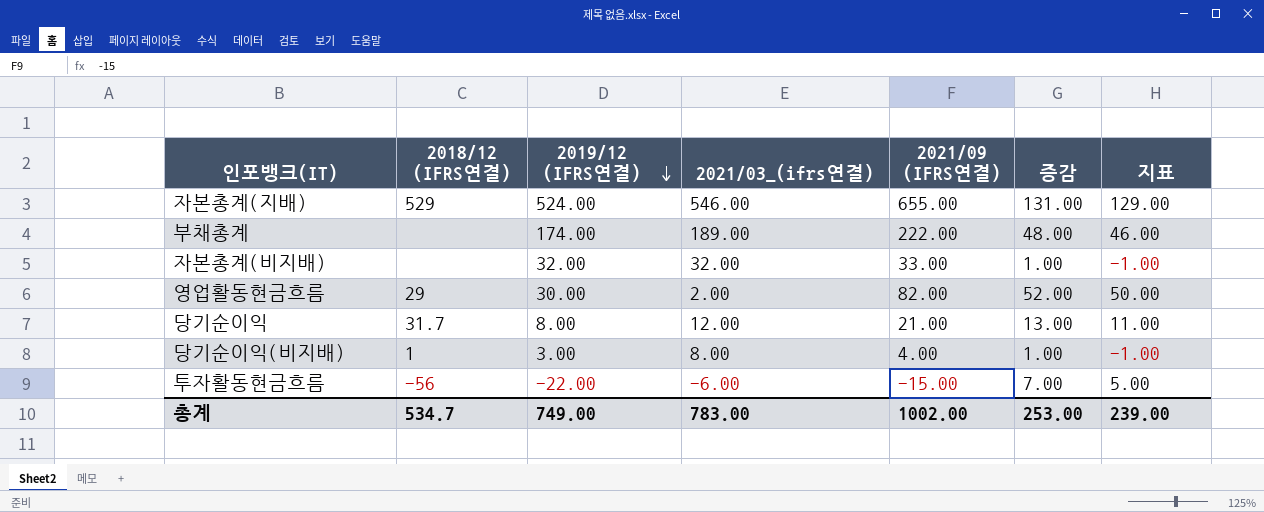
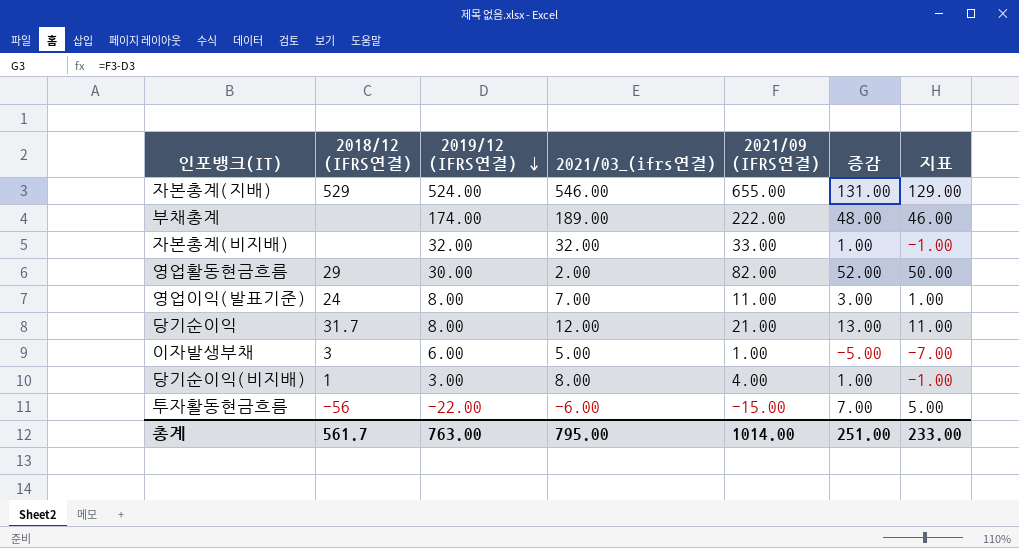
row 영업이익(발표기준): none -> 24 | 8.00 | 7.00 | 11.00 | 3.00 | 1.00
row 이자발생부채: none -> 3 | 6.00 | 5.00 | 1.00 | -5.00 | -7.00
총계 | 2018/12 (IFRS연결): 534.7 -> 561.7
총계 | 2019/12 (IFRS연결): 749.00 -> 763.00
총계 | 2021/03_(ifrs연결): 783.00 -> 795.00
총계 | 2021/09 (IFRS연결): 1002.00 -> 1014.00
총계 | 증감: 253.00 -> 251.00
총계 | 지표: 239.00 -> 233.00

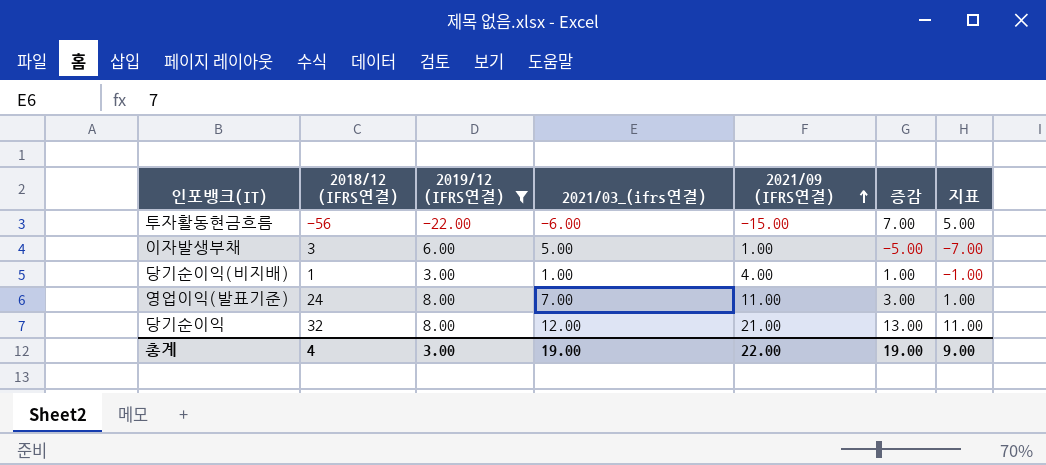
filter: none -> 2019/12 (IFRS연결) <= 8.00
row order: 2019/12 (IFRS연결) descending -> 2021/09 (IFRS연결) ascending
당기순이익(비지배) | 2021/03_(ifrs연결): 8.00 -> 1.00
당기순이익 | 2018/12 (IFRS연결): 31.7 -> 32
총계 | 2018/12 (IFRS연결): 561.7 -> 4
총계 | 2019/12 (IFRS연결): 763.00 -> 3.00
총계 | 2021/03_(ifrs연결): 795.00 -> 19.00
총계 | 2021/09 (IFRS연결): 1014.00 -> 22.00
총계 | 증감: 251.00 -> 19.00
총계 | 지표: 233.00 -> 9.00

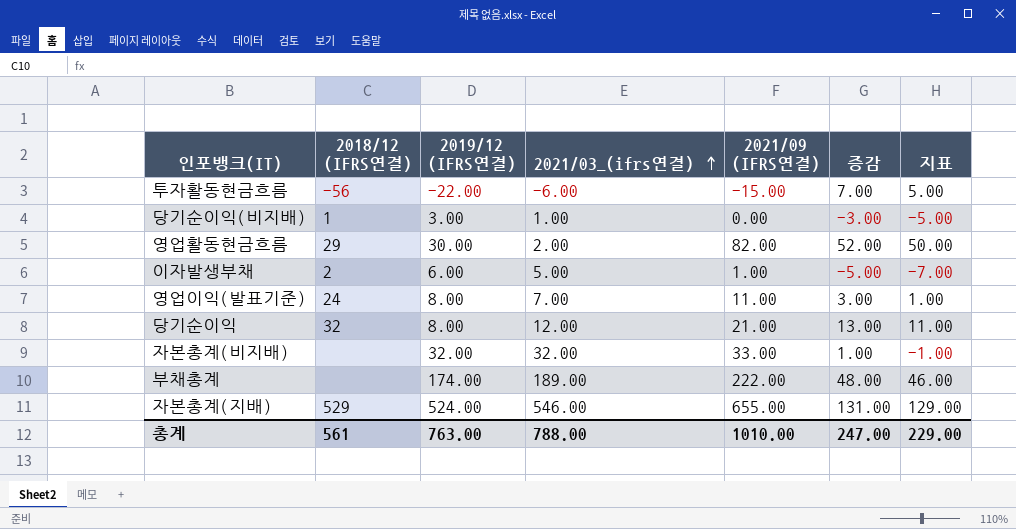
filter: 2019/12 (IFRS연결) <= 8.00 -> none
row order: 2021/09 (IFRS연결) ascending -> 2021/03_(ifrs연결) ascending
당기순이익(비지배) | 2021/09 (IFRS연결): 4.00 -> 0.00
당기순이익(비지배) | 증감: 1.00 -> -3.00
당기순이익(비지배) | 지표: -1.00 -> -5.00
이자발생부채 | 2018/12 (IFRS연결): 3 -> 2
총계 | 2018/12 (IFRS연결): 4 -> 561
총계 | 2019/12 (IFRS연결): 3.00 -> 763.00
총계 | 2021/03_(ifrs연결): 19.00 -> 788.00
총계 | 2021/09 (IFRS연결): 22.00 -> 1010.00
총계 | 증감: 19.00 -> 247.00
총계 | 지표: 9.00 -> 229.00

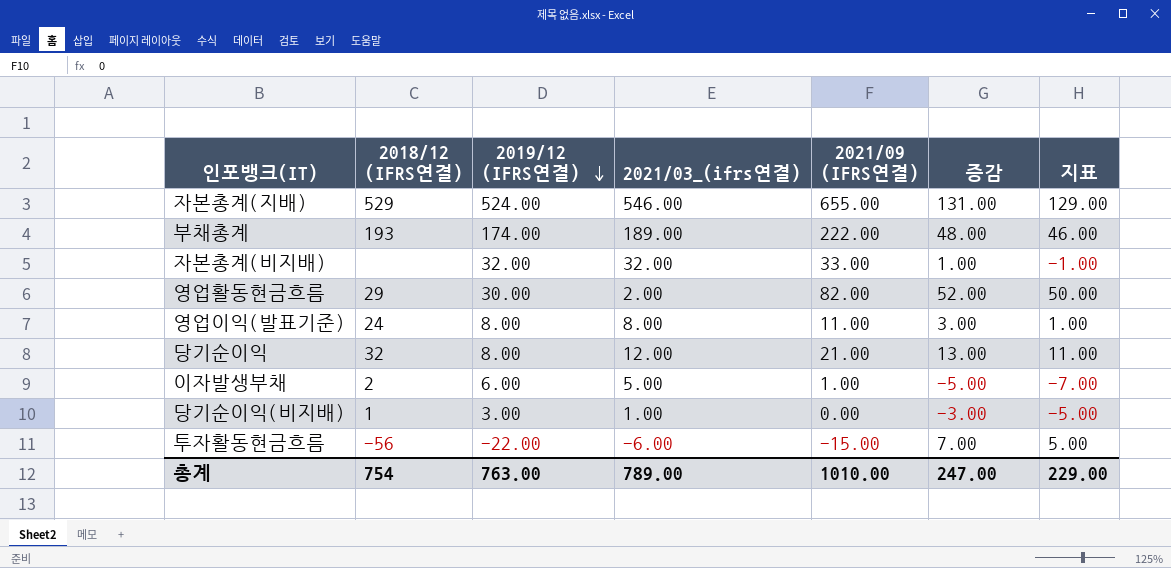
row order: 2021/03_(ifrs연결) ascending -> 2019/12 (IFRS연결) descending
부채총계 | 2018/12 (IFRS연결): none -> 193
영업이익(발표기준) | 2021/03_(ifrs연결): 7.00 -> 8.00
총계 | 2018/12 (IFRS연결): 561 -> 754
총계 | 2021/03_(ifrs연결): 788.00 -> 789.00

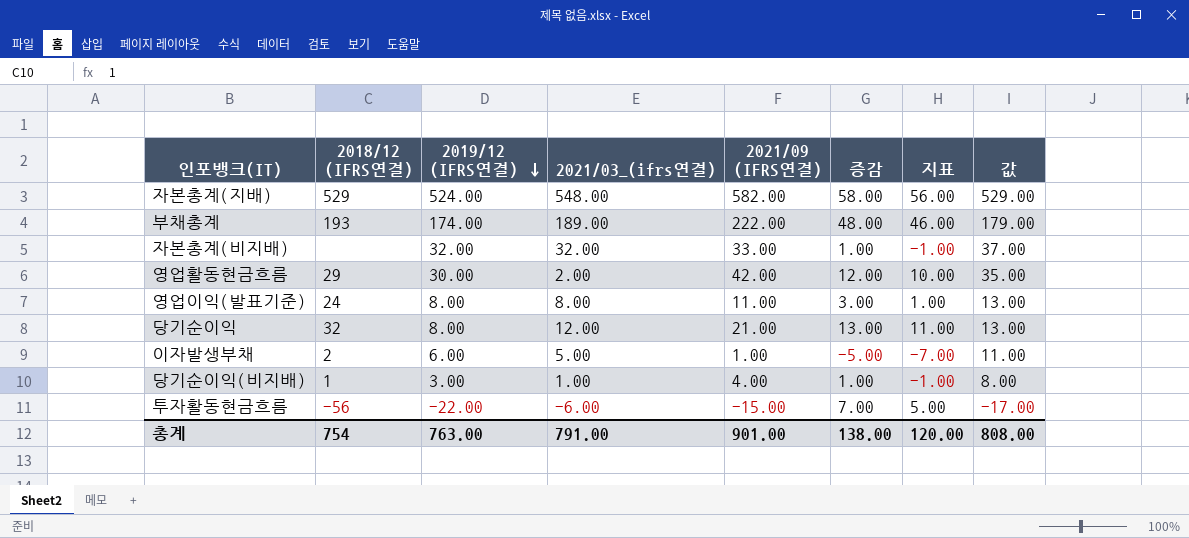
column 값 | formula: none -> [2019/12 (IFRS연결)] + 5
자본총계(지배) | 2021/03_(ifrs연결): 546.00 -> 548.00
자본총계(지배) | 2021/09 (IFRS연결): 655.00 -> 582.00
자본총계(지배) | 증감: 131.00 -> 58.00
자본총계(지배) | 지표: 129.00 -> 56.00
영업활동현금흐름 | 2021/09 (IFRS연결): 82.00 -> 42.00
영업활동현금흐름 | 증감: 52.00 -> 12.00
영업활동현금흐름 | 지표: 50.00 -> 10.00
당기순이익(비지배) | 2021/09 (IFRS연결): 0.00 -> 4.00
당기순이익(비지배) | 증감: -3.00 -> 1.00
당기순이익(비지배) | 지표: -5.00 -> -1.00
총계 | 2021/03_(ifrs연결): 789.00 -> 791.00
총계 | 2021/09 (IFRS연결): 1010.00 -> 901.00
총계 | 증감: 247.00 -> 138.00
총계 | 지표: 229.00 -> 120.00

